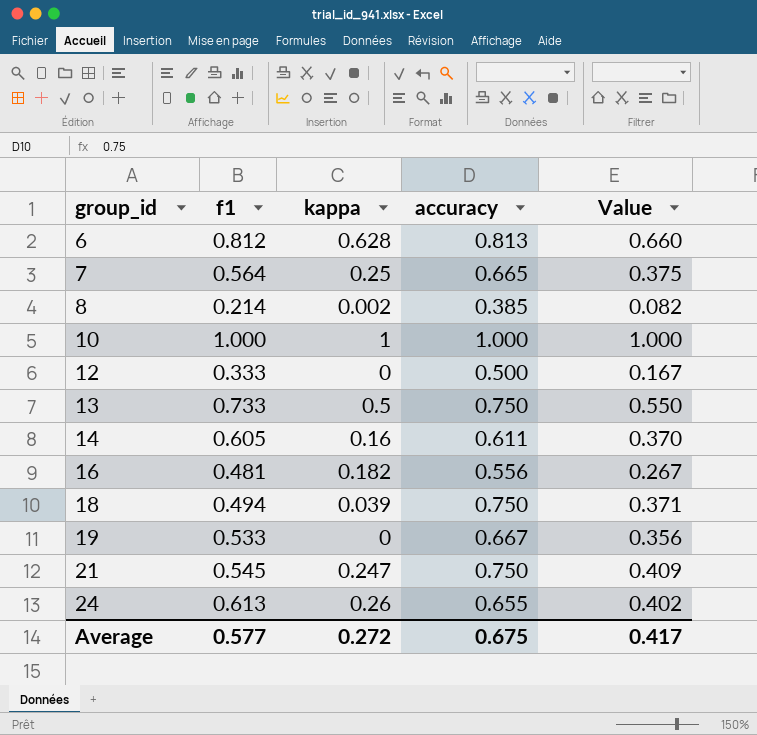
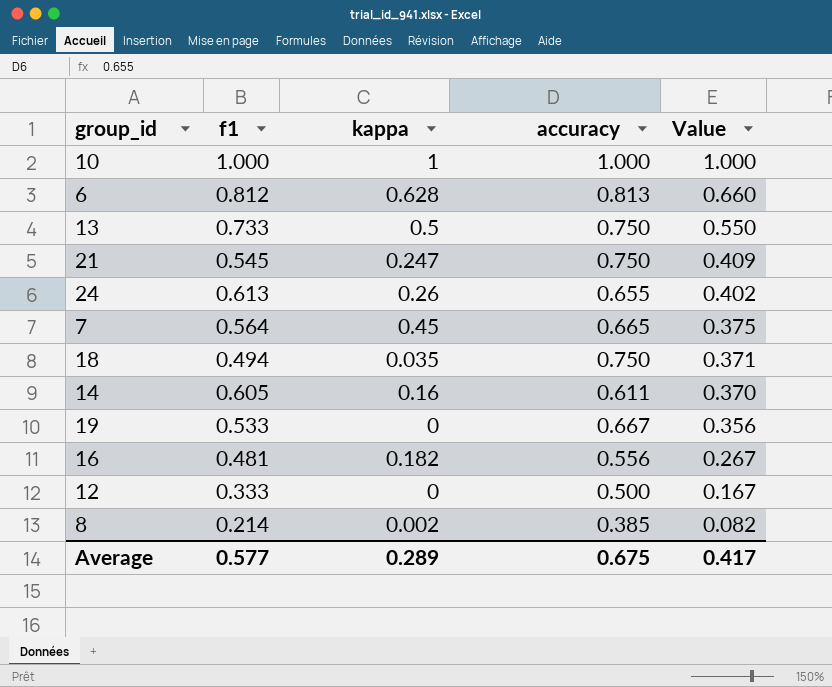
row order: group_id ascending -> Value descending
7 | kappa: 0.25 -> 0.45
18 | kappa: 0.039 -> 0.035
Average | kappa: 0.272 -> 0.289

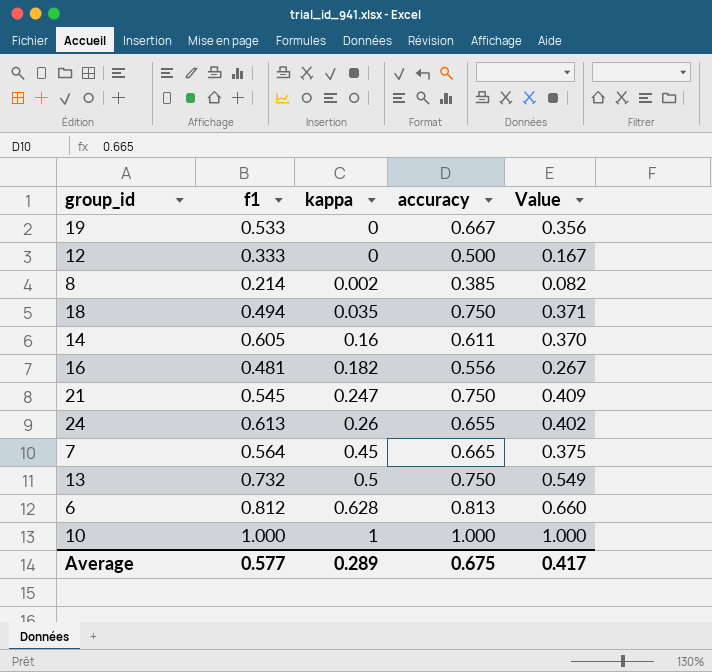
row order: Value descending -> kappa ascending
13 | f1: 0.733 -> 0.732
13 | Value: 0.550 -> 0.549

